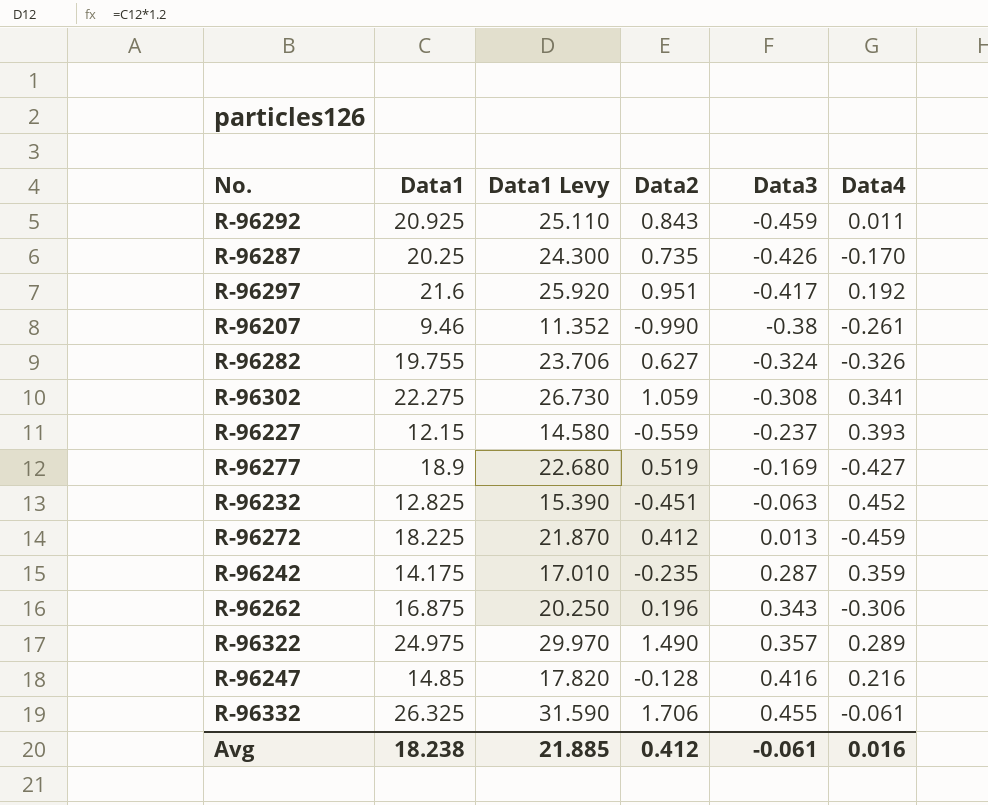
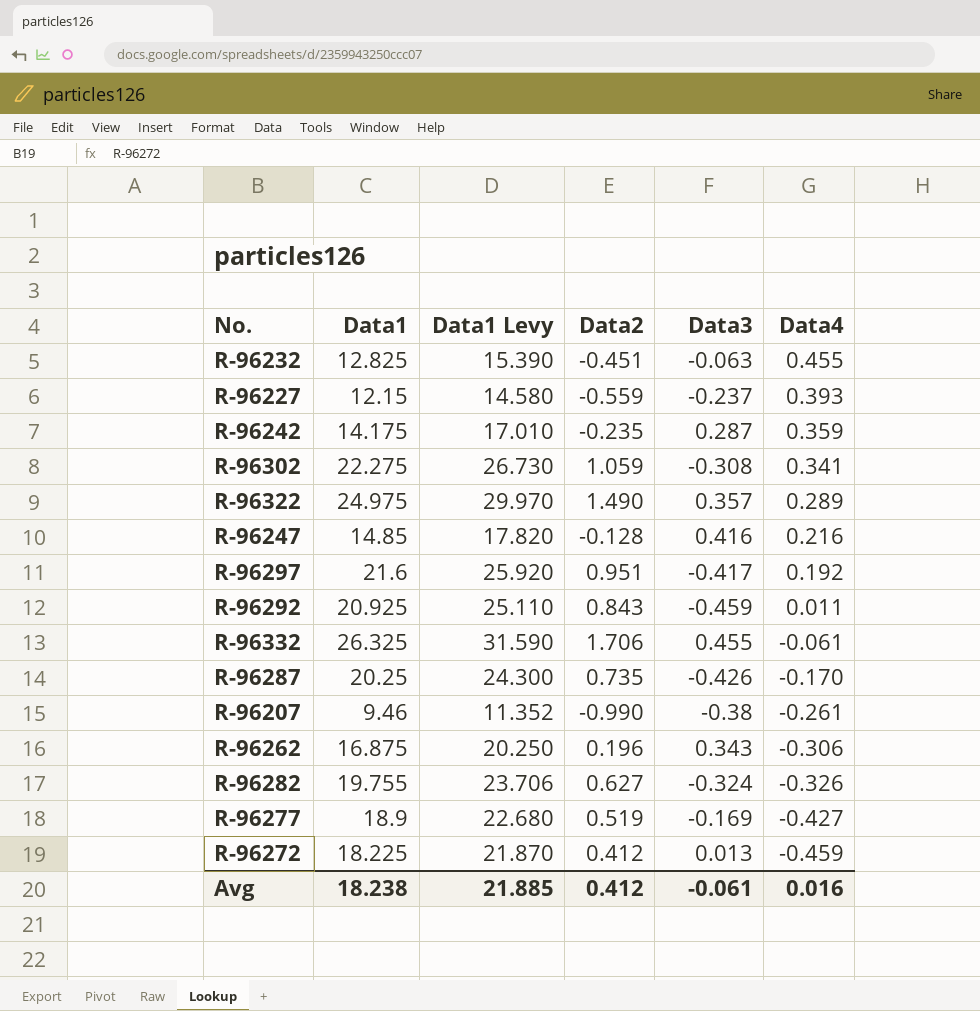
row order: Data3 ascending -> Data4 descending
R-96232 | Data4: 0.452 -> 0.455

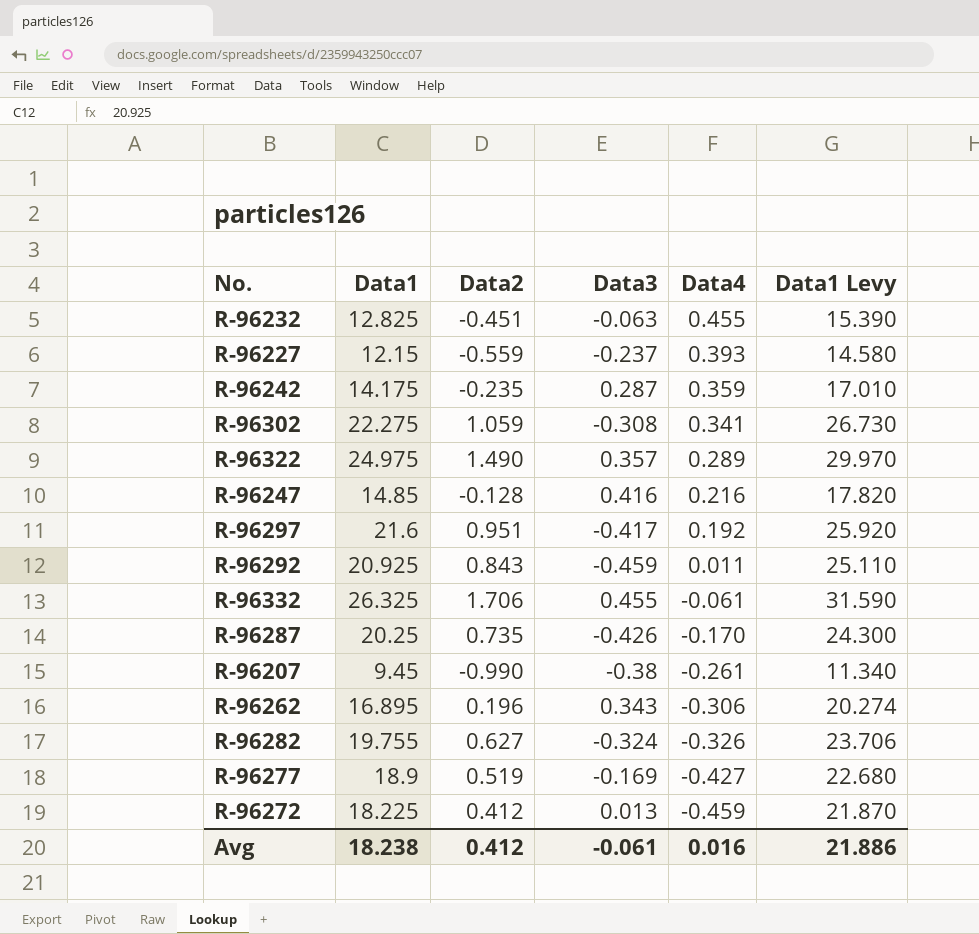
column Data1 Levy | position: 3 -> 6
R-96207 | Data1: 9.46 -> 9.45
R-96207 | Data1 Levy: 11.352 -> 11.340
R-96262 | Data1: 16.875 -> 16.895
R-96262 | Data1 Levy: 20.250 -> 20.274
Avg | Data1 Levy: 21.885 -> 21.886

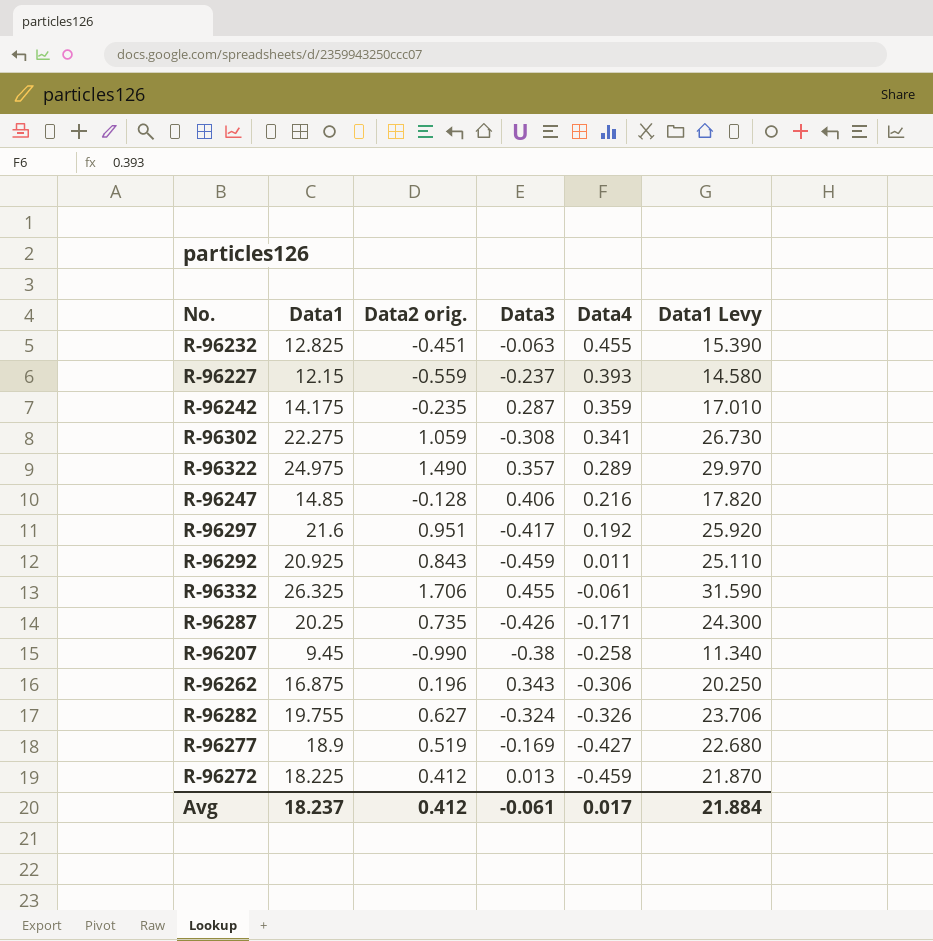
column name: Data2 -> Data2 orig.
R-96247 | Data3: 0.416 -> 0.406
R-96287 | Data4: -0.170 -> -0.171
R-96207 | Data4: -0.261 -> -0.258
R-96262 | Data1: 16.895 -> 16.875
R-96262 | Data1 Levy: 20.274 -> 20.250
Avg | Data1: 18.238 -> 18.237
Avg | Data4: 0.016 -> 0.017
Avg | Data1 Levy: 21.886 -> 21.884

